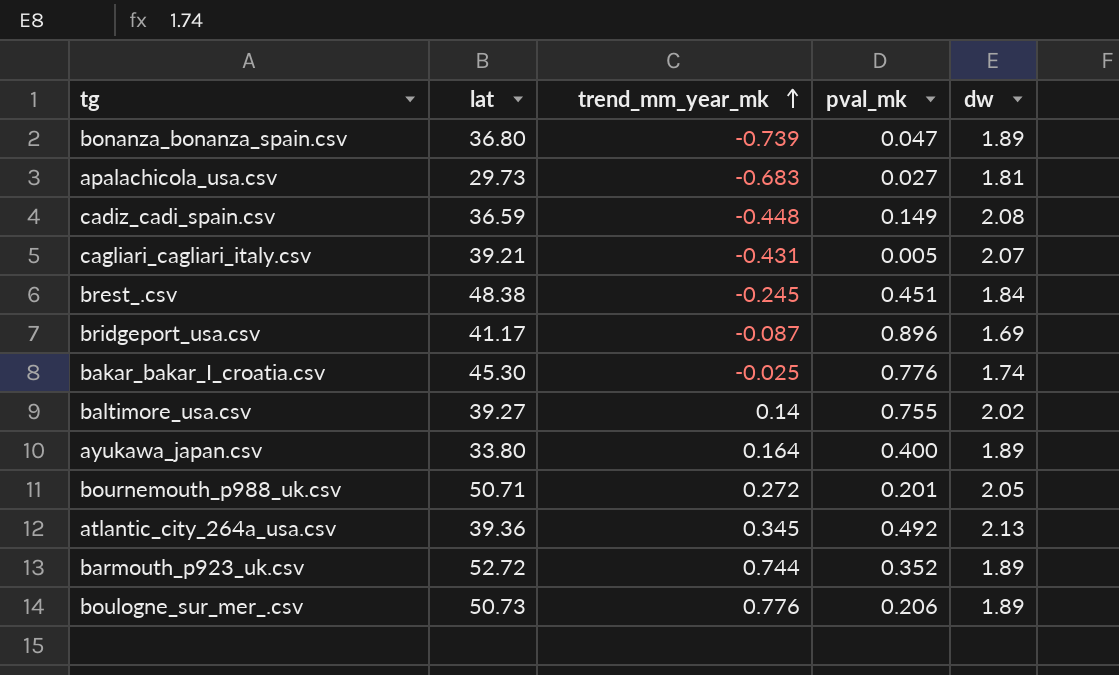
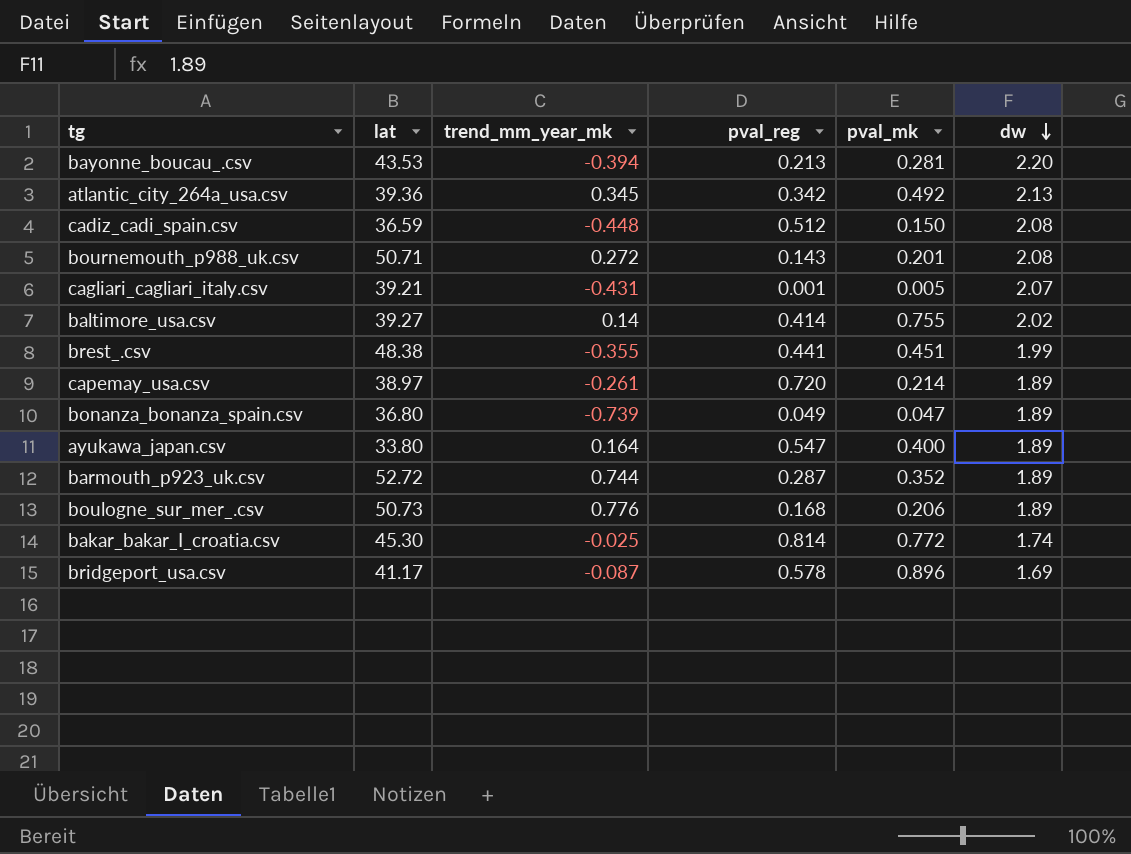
row order: trend_mm_year_mk ascending -> dw descending
column pval_reg | position: none -> 4
row apalachicola_usa.csv: 29.73 | -0.683 | 0.027 | 1.81 -> none
row bayonne_boucau_.csv: none -> 43.53 | -0.394 | 0.213 | 0.281 | 2.20
cadiz_cadi_spain.csv | pval_mk: 0.149 -> 0.150
bournemouth_p988_uk.csv | dw: 2.05 -> 2.08
brest_.csv | trend_mm_year_mk: -0.245 -> -0.355
brest_.csv | dw: 1.84 -> 1.99
row capemay_usa.csv: none -> 38.97 | -0.261 | 0.720 | 0.214 | 1.89
bakar_bakar_I_croatia.csv | pval_mk: 0.776 -> 0.772

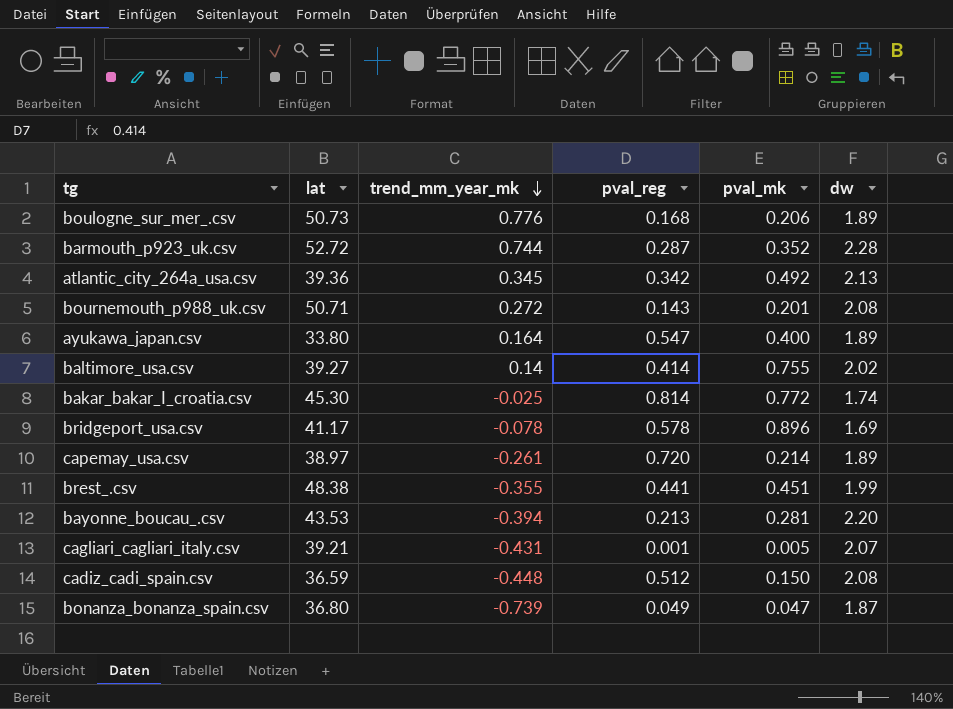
row order: dw descending -> trend_mm_year_mk descending
barmouth_p923_uk.csv | dw: 1.89 -> 2.28
bridgeport_usa.csv | trend_mm_year_mk: -0.087 -> -0.078
bonanza_bonanza_spain.csv | dw: 1.89 -> 1.87

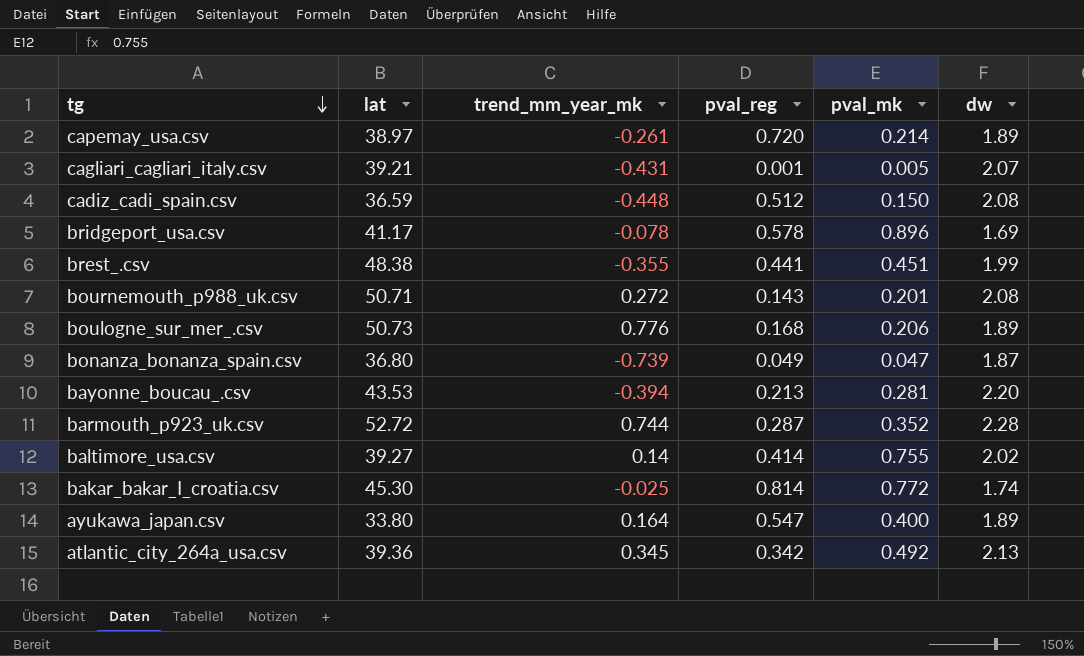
row order: trend_mm_year_mk descending -> tg descending

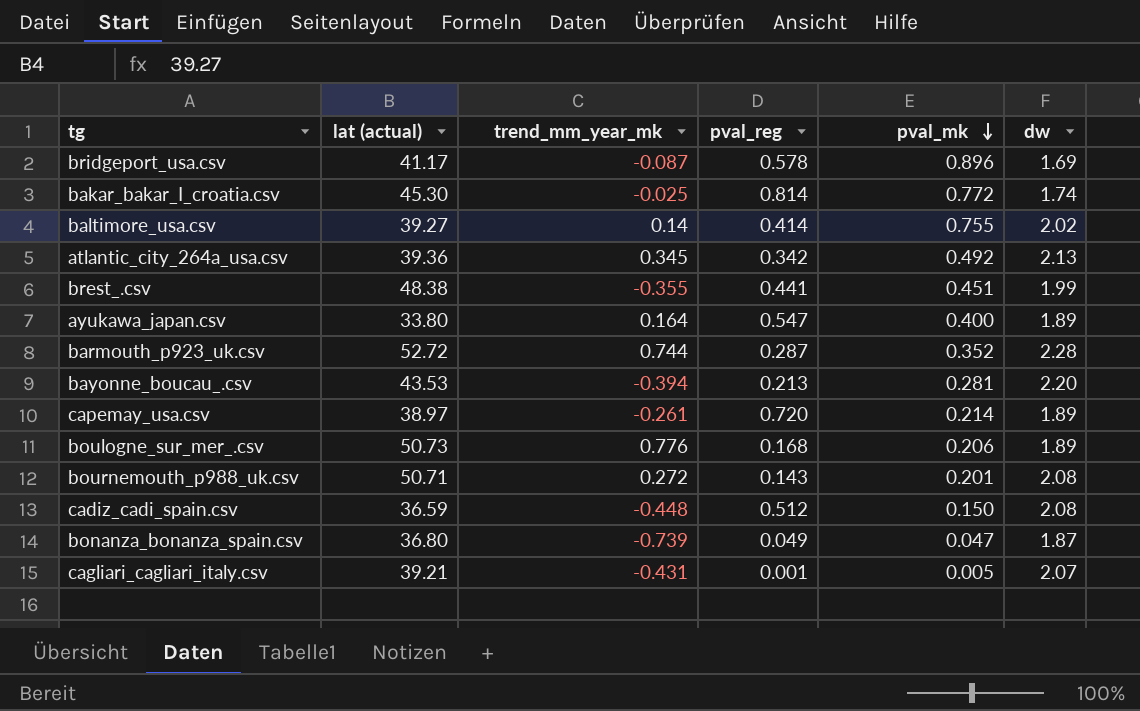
row order: tg descending -> pval_mk descending
column name: lat -> lat (actual)
bridgeport_usa.csv | trend_mm_year_mk: -0.078 -> -0.087

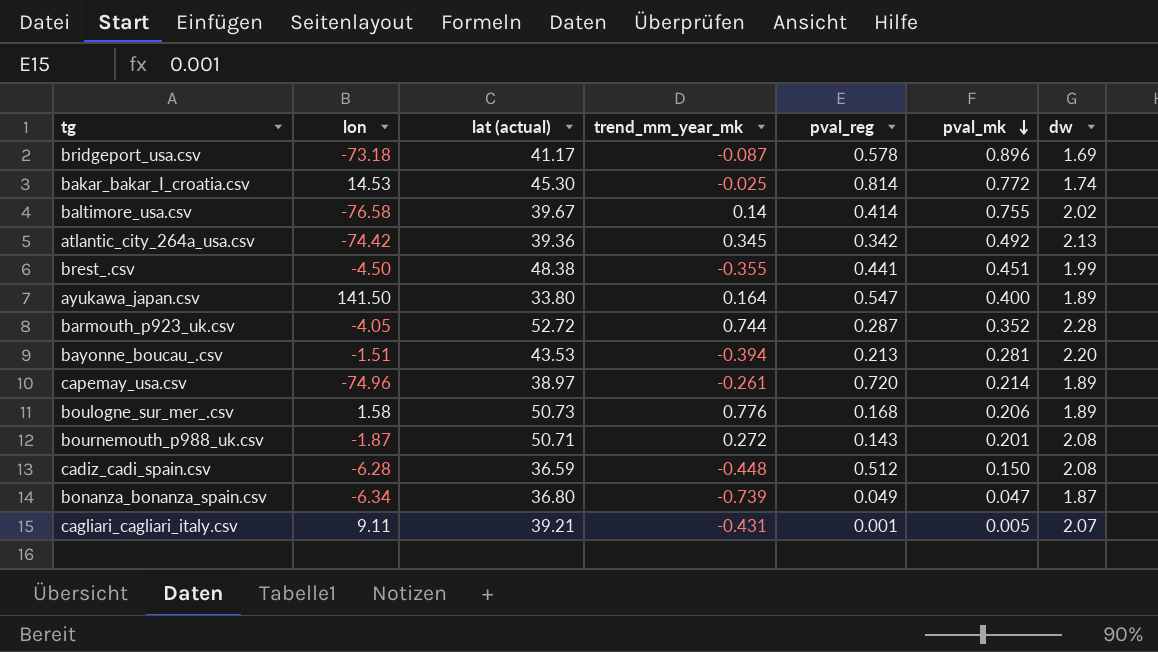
column lon | position: none -> 2
baltimore_usa.csv | lat (actual): 39.27 -> 39.67

